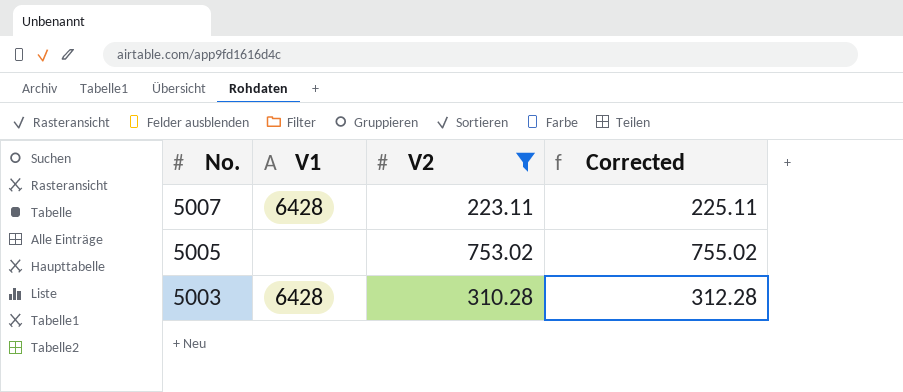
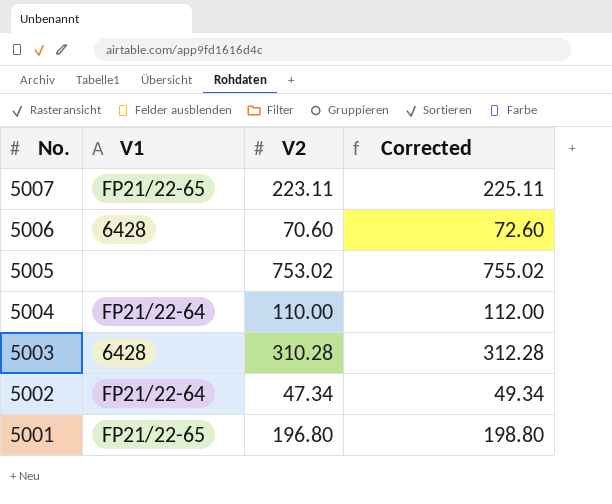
filter: V2 >= 223.11 -> none
5007 | V1: 6428 -> FP21/22-65

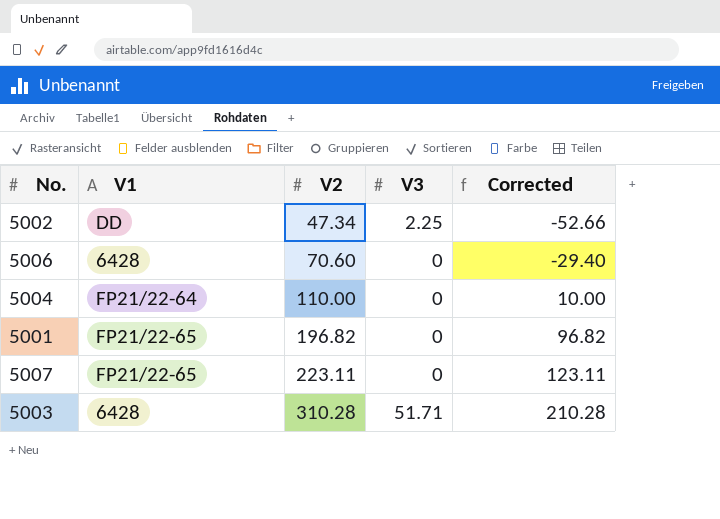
row order: No. descending -> V2 ascending
column V3 | position: none -> 4
column Corrected | formula: [V2] + 2 -> [V2] - 100
row 5005: none | 753.02 | 755.02 -> none
5002 | V1: FP21/22-64 -> DD
5001 | V2: 196.80 -> 196.82

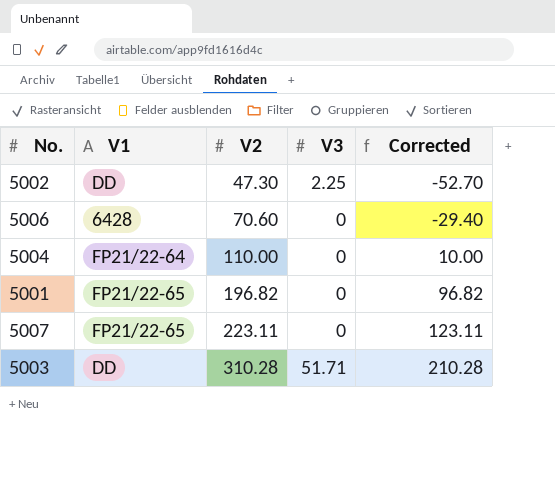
5002 | V2: 47.34 -> 47.30
5002 | Corrected: -52.66 -> -52.70
5003 | V1: 6428 -> DD

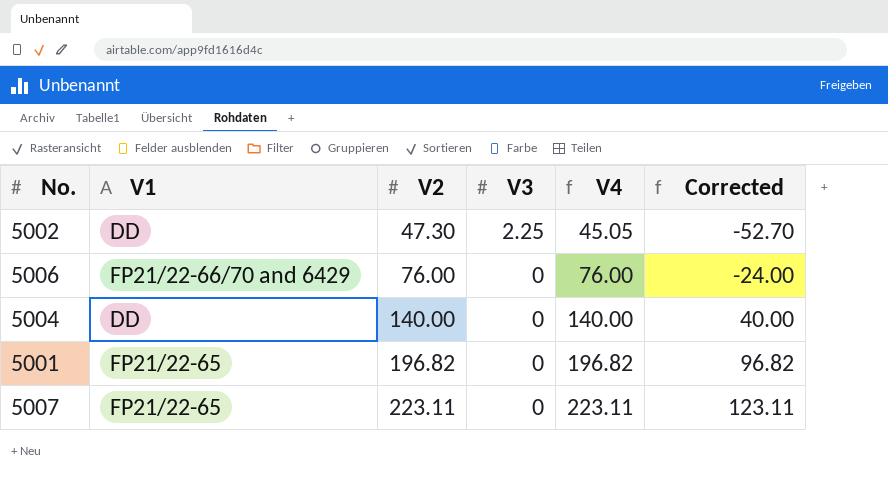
column V4 | formula: none -> [V2] - [V3]
row 5003: DD | 310.28 | 51.71 | 210.28 -> none
5006 | V1: 6428 -> FP21/22-66/70 and 6429
5006 | V2: 70.60 -> 76.00
5006 | Corrected: -29.40 -> -24.00
5004 | V1: FP21/22-64 -> DD
5004 | V2: 110.00 -> 140.00
5004 | Corrected: 10.00 -> 40.00

